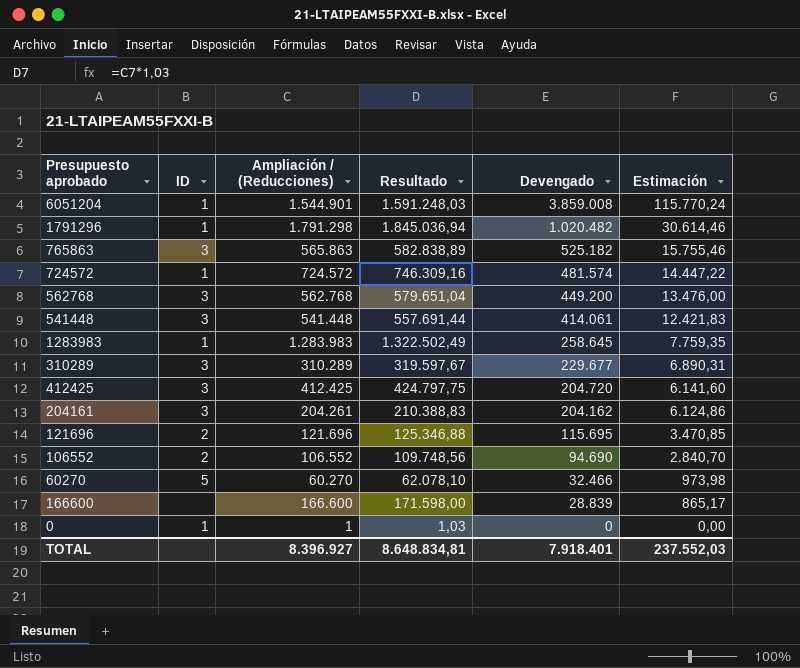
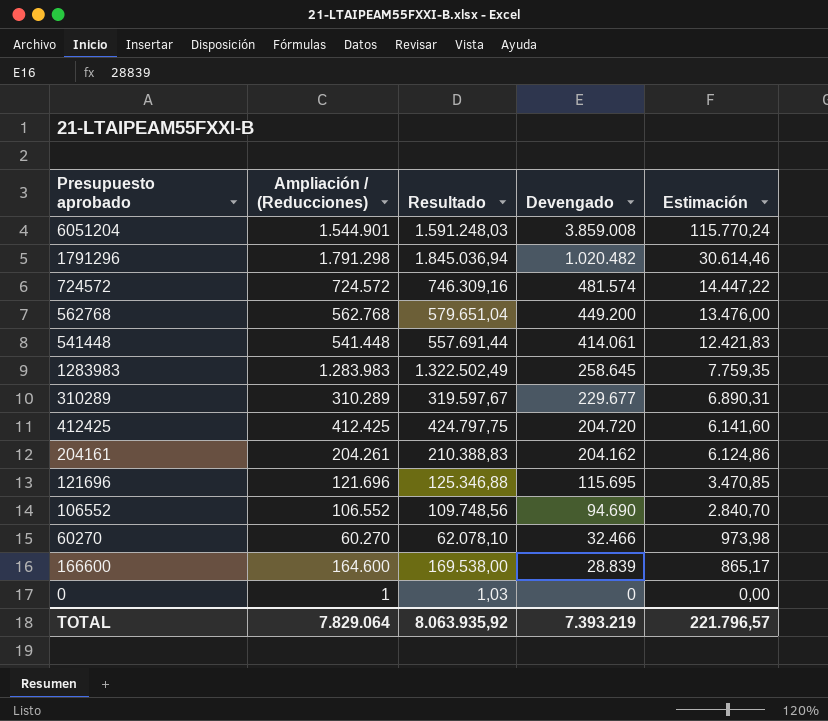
column ID | position: 2 -> none
row 765863: 3 | 565.863 | 582.838,89 | 525.182 | 15.755,46 -> none
166600 | Ampliación / (Reducciones): 166.600 -> 164.600
166600 | Resultado: 171.598,00 -> 169.538,00
TOTAL | Ampliación / (Reducciones): 8.396.927 -> 7.829.064
TOTAL | Resultado: 8.648.834,81 -> 8.063.935,92
TOTAL | Devengado: 7.918.401 -> 7.393.219
TOTAL | Estimación: 237.552,03 -> 221.796,57

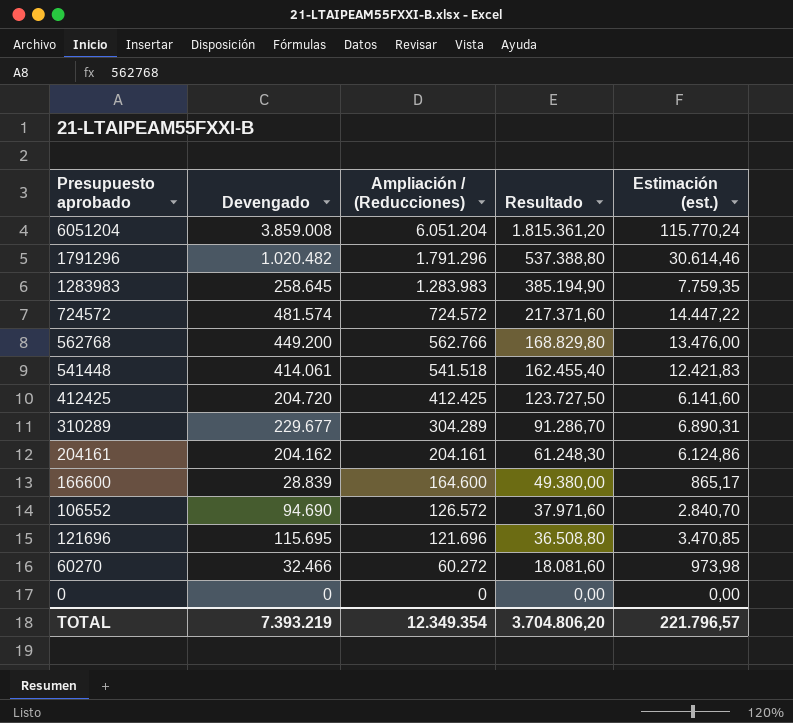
row order: Devengado descending -> Ampliación / (Reducciones) descending
column Devengado | position: 4 -> 2
column Resultado | formula: [Ampliación / (Reducciones)] * 1,03 -> [Ampliación / (Reducciones)] * 0,3
column name: Estimación -> Estimación (est.)
6051204 | Ampliación / (Reducciones): 1.544.901 -> 6.051.204
1791296 | Ampliación / (Reducciones): 1.791.298 -> 1.791.296
562768 | Ampliación / (Reducciones): 562.768 -> 562.766
541448 | Ampliación / (Reducciones): 541.448 -> 541.518
310289 | Ampliación / (Reducciones): 310.289 -> 304.289
204161 | Ampliación / (Reducciones): 204.261 -> 204.161
106552 | Ampliación / (Reducciones): 106.552 -> 126.572
60270 | Ampliación / (Reducciones): 60.270 -> 60.272
0 | Ampliación / (Reducciones): 1 -> 0
TOTAL | Ampliación / (Reducciones): 7.829.064 -> 12.349.354
TOTAL | Resultado: 8.063.935,92 -> 3.704.806,20

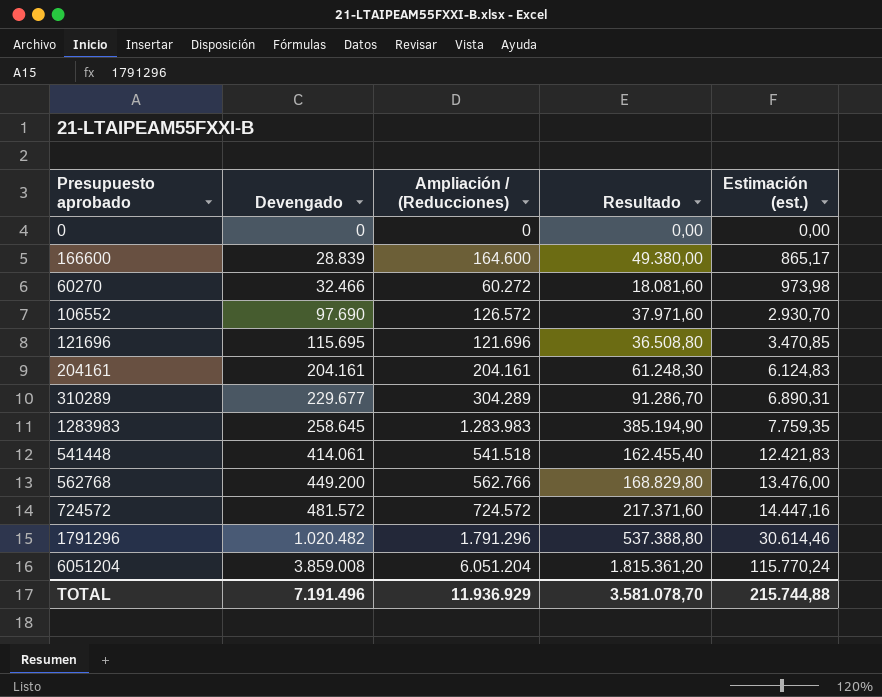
row order: Ampliación / (Reducciones) descending -> Devengado ascending
row 412425: 204.720 | 412.425 | 123.727,50 | 6.141,60 -> none
106552 | Devengado: 94.690 -> 97.690
106552 | Estimación (est.): 2.840,70 -> 2.930,70
204161 | Devengado: 204.162 -> 204.161
204161 | Estimación (est.): 6.124,86 -> 6.124,83
724572 | Devengado: 481.574 -> 481.572
724572 | Estimación (est.): 14.447,22 -> 14.447,16
TOTAL | Devengado: 7.393.219 -> 7.191.496
TOTAL | Ampliación / (Reducciones): 12.349.354 -> 11.936.929
TOTAL | Resultado: 3.704.806,20 -> 3.581.078,70
TOTAL | Estimación (est.): 221.796,57 -> 215.744,88

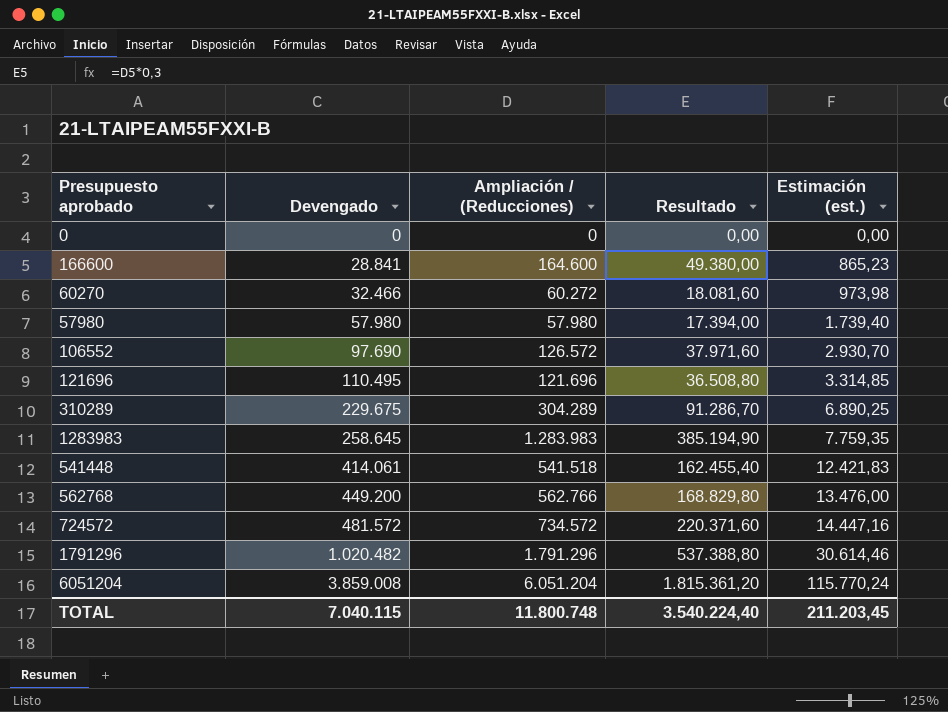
row 204161: 204.161 | 204.161 | 61.248,30 | 6.124,83 -> none
166600 | Devengado: 28.839 -> 28.841
166600 | Estimación (est.): 865,17 -> 865,23
row 57980: none -> 57.980 | 57.980 | 17.394,00 | 1.739,40
121696 | Devengado: 115.695 -> 110.495
121696 | Estimación (est.): 3.470,85 -> 3.314,85
310289 | Devengado: 229.677 -> 229.675
310289 | Estimación (est.): 6.890,31 -> 6.890,25
724572 | Ampliación / (Reducciones): 724.572 -> 734.572
724572 | Resultado: 217.371,60 -> 220.371,60
TOTAL | Devengado: 7.191.496 -> 7.040.115
TOTAL | Ampliación / (Reducciones): 11.936.929 -> 11.800.748
TOTAL | Resultado: 3.581.078,70 -> 3.540.224,40
TOTAL | Estimación (est.): 215.744,88 -> 211.203,45

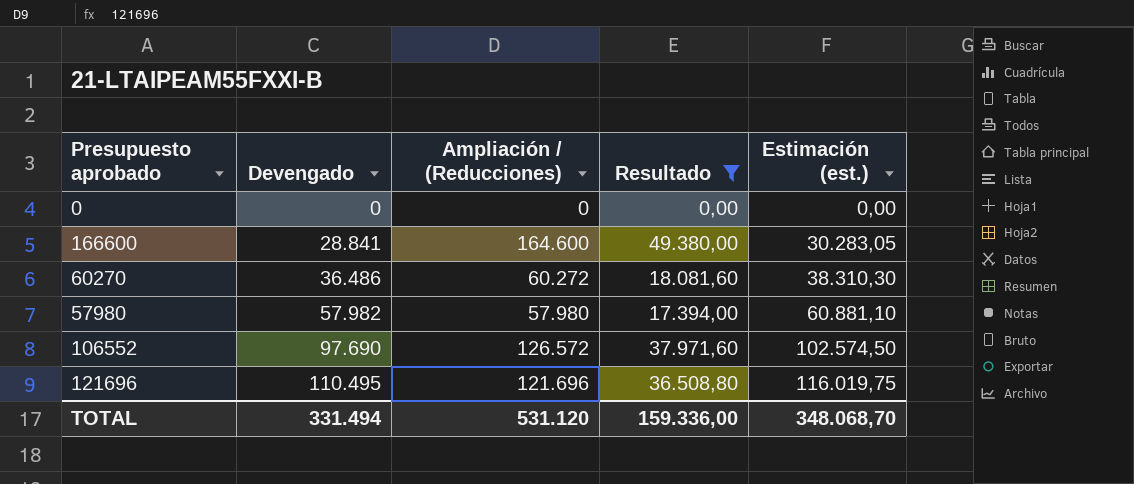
filter: none -> Resultado <= 49.380,00
column Estimación (est.) | formula: [Devengado] * 0,03 -> [Devengado] * 1,05
60270 | Devengado: 32.466 -> 36.486
57980 | Devengado: 57.980 -> 57.982
TOTAL | Devengado: 7.040.115 -> 331.494
TOTAL | Ampliación / (Reducciones): 11.800.748 -> 531.120
TOTAL | Resultado: 3.540.224,40 -> 159.336,00
TOTAL | Estimación (est.): 211.203,45 -> 348.068,70

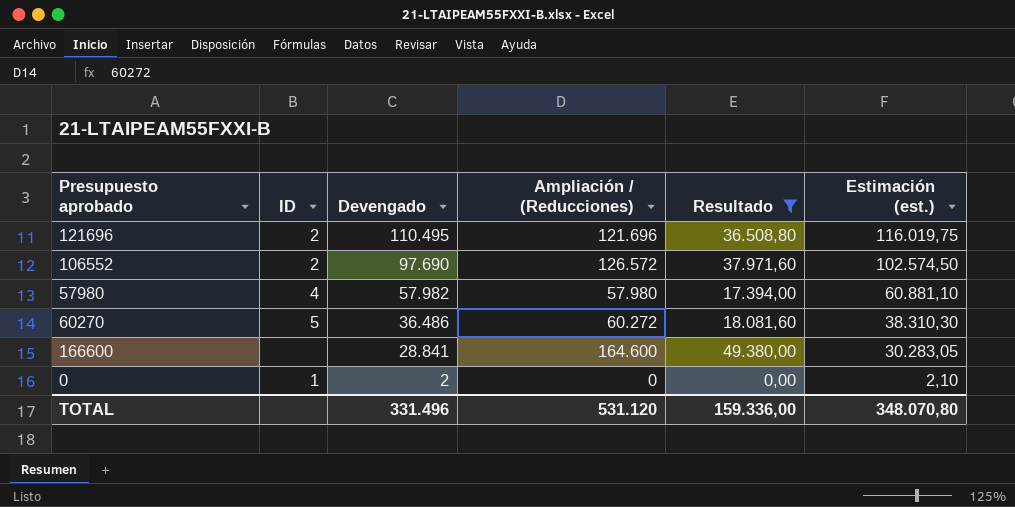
row order: Devengado ascending -> Devengado descending
column ID | position: none -> 2
0 | Devengado: 0 -> 2
0 | Estimación (est.): 0,00 -> 2,10
TOTAL | Devengado: 331.494 -> 331.496
TOTAL | Estimación (est.): 348.068,70 -> 348.070,80

